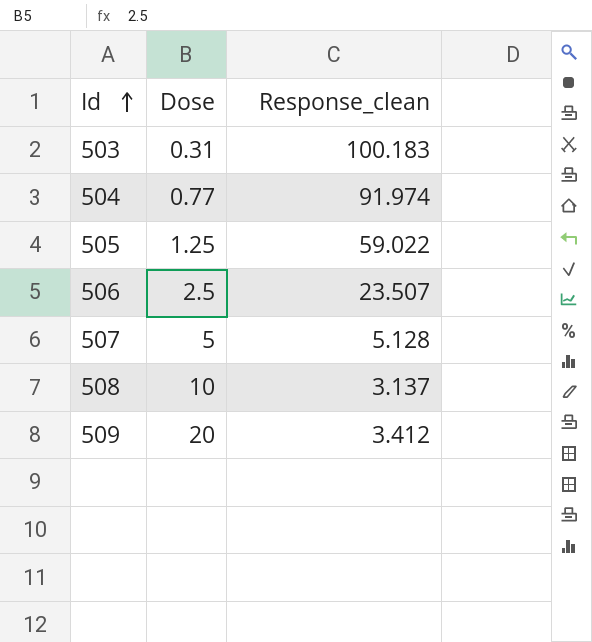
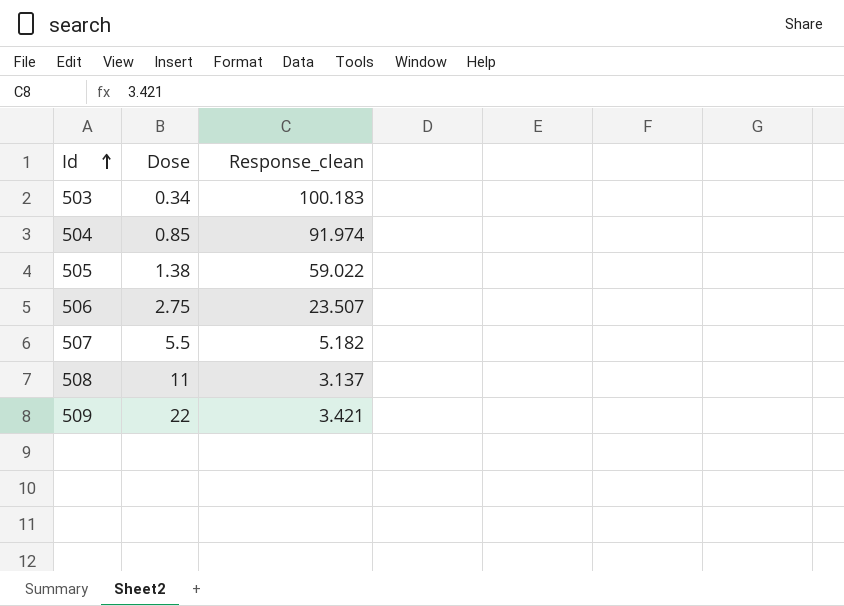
503 | Dose: 0.31 -> 0.34
504 | Dose: 0.77 -> 0.85
505 | Dose: 1.25 -> 1.38
506 | Dose: 2.5 -> 2.75
507 | Dose: 5 -> 5.5
507 | Response_clean: 5.128 -> 5.182
508 | Dose: 10 -> 11
509 | Dose: 20 -> 22
509 | Response_clean: 3.412 -> 3.421

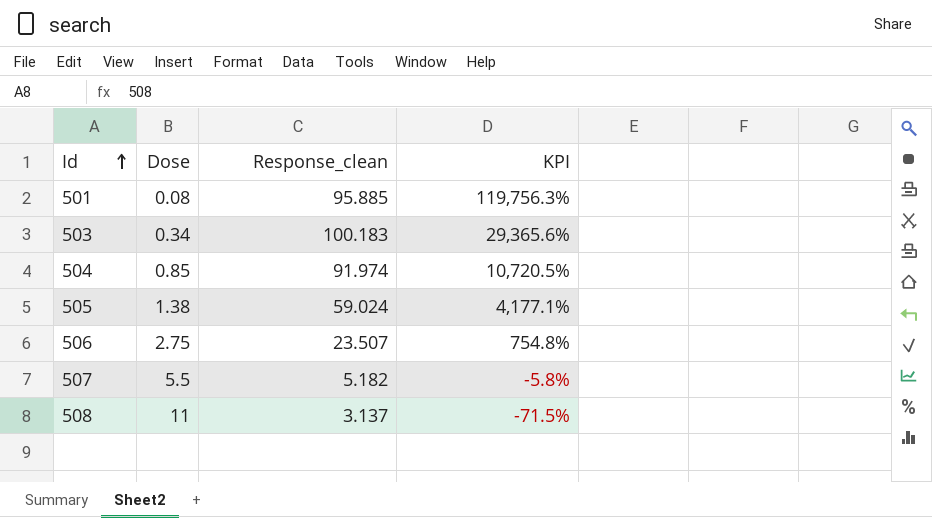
column KPI | formula: none -> ([Response_clean] - [Dose]) / [Dose]
row 509: 22 | 3.421 -> none
row 501: none -> 0.08 | 95.885 | 119,756.3%
505 | Response_clean: 59.022 -> 59.024

